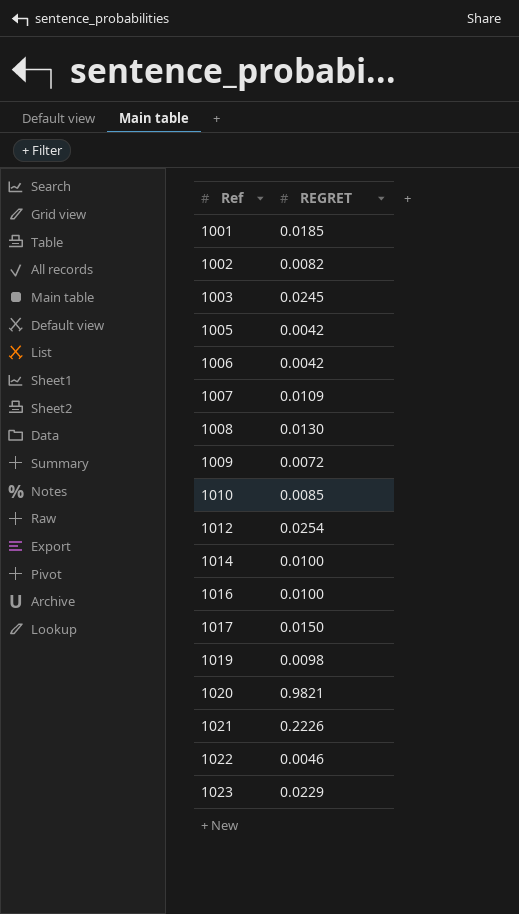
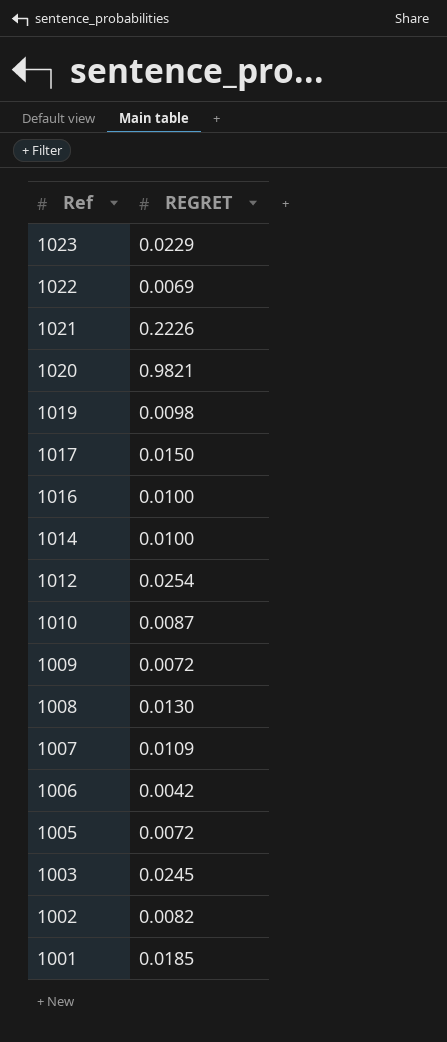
row order: Ref ascending -> Ref descending
1022 | REGRET: 0.0046 -> 0.0069
1010 | REGRET: 0.0085 -> 0.0087
1005 | REGRET: 0.0042 -> 0.0072

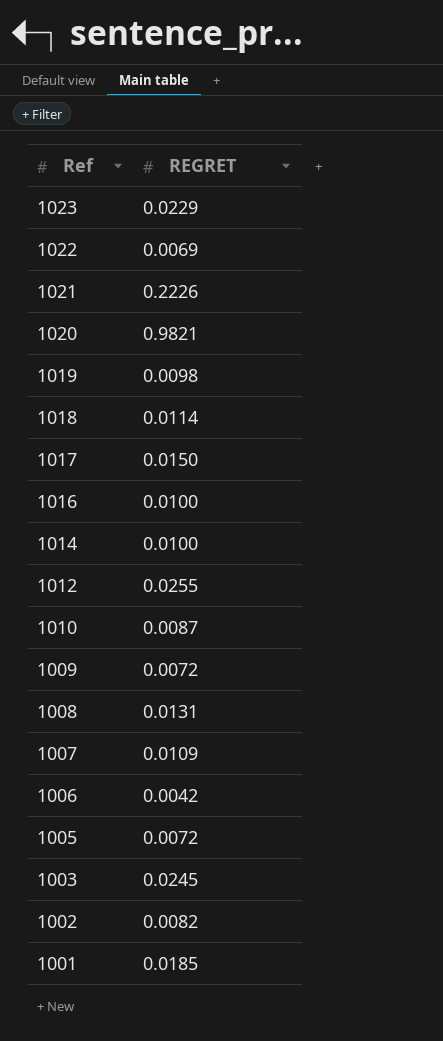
row 1018: none -> 0.0114
1012 | REGRET: 0.0254 -> 0.0255
1008 | REGRET: 0.0130 -> 0.0131

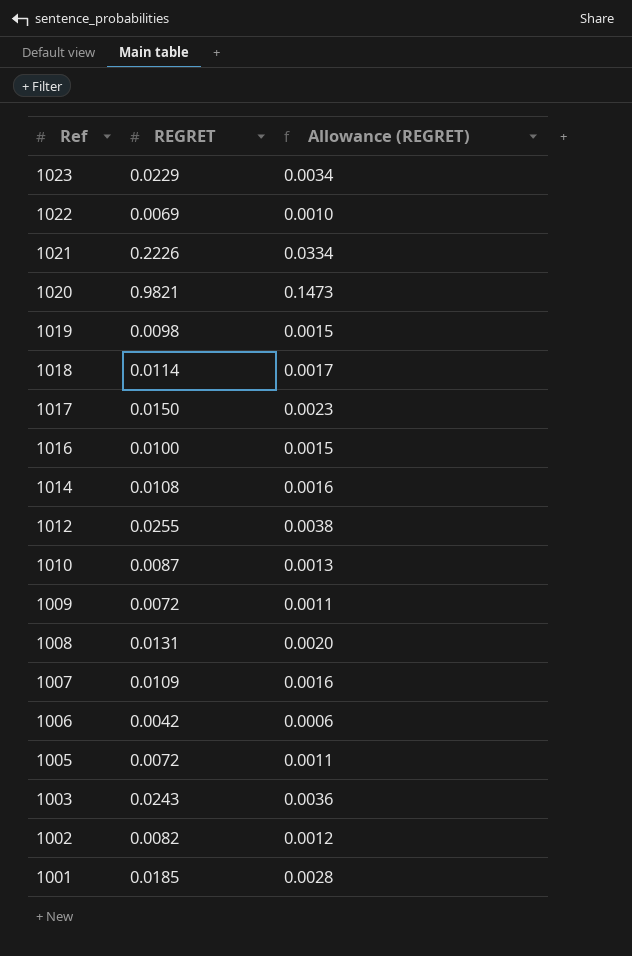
column Allowance (REGRET) | formula: none -> [REGRET] * 0.15
1014 | REGRET: 0.0100 -> 0.0108
1003 | REGRET: 0.0245 -> 0.0243

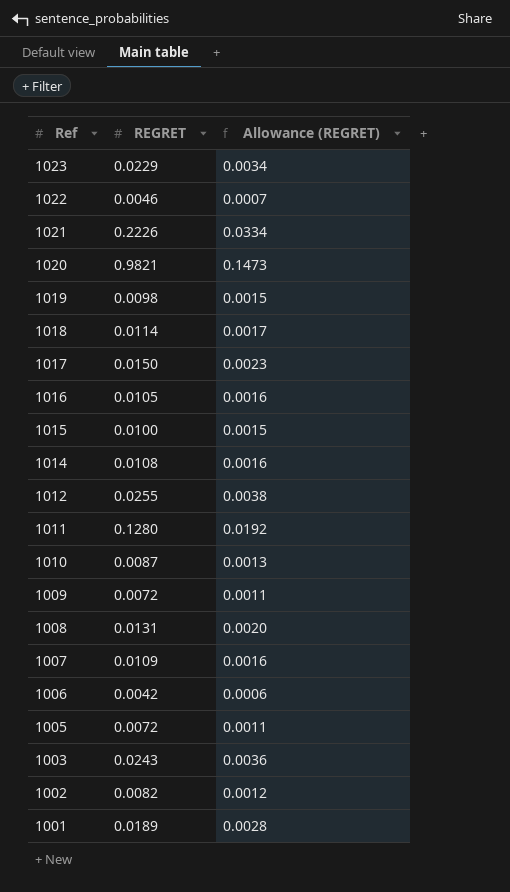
1022 | REGRET: 0.0069 -> 0.0046
1022 | Allowance (REGRET): 0.0010 -> 0.0007
1016 | REGRET: 0.0100 -> 0.0105
1016 | Allowance (REGRET): 0.0015 -> 0.0016
row 1015: none -> 0.0100 | 0.0015
row 1011: none -> 0.1280 | 0.0192
1001 | REGRET: 0.0185 -> 0.0189

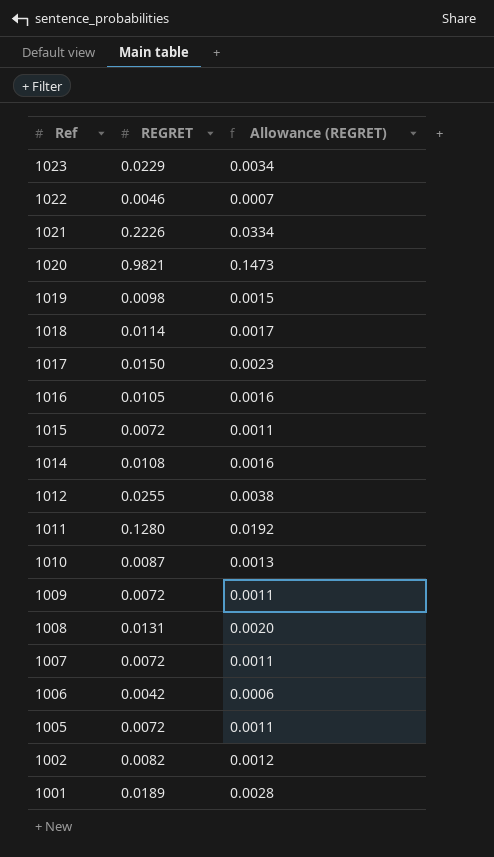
row 1003: 0.0243 | 0.0036 -> none
1015 | REGRET: 0.0100 -> 0.0072
1015 | Allowance (REGRET): 0.0015 -> 0.0011
1007 | REGRET: 0.0109 -> 0.0072
1007 | Allowance (REGRET): 0.0016 -> 0.0011

